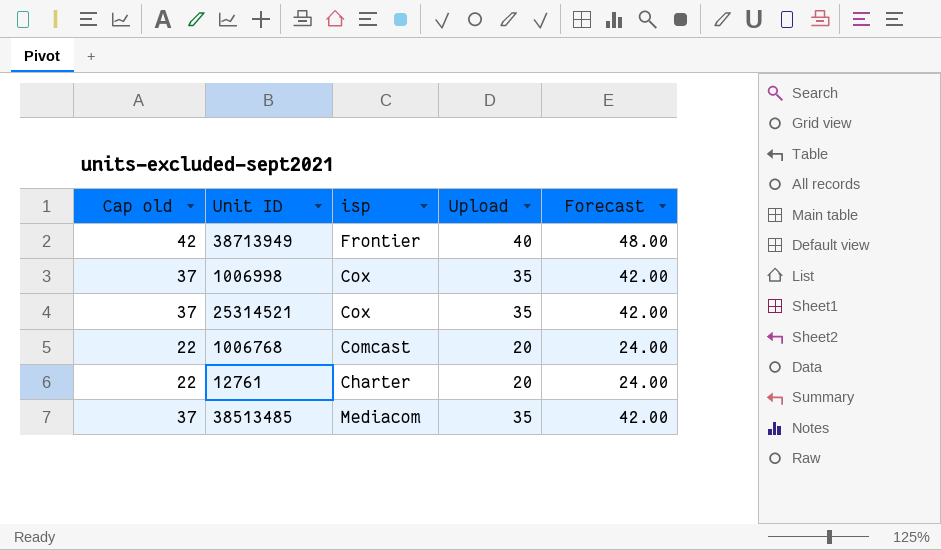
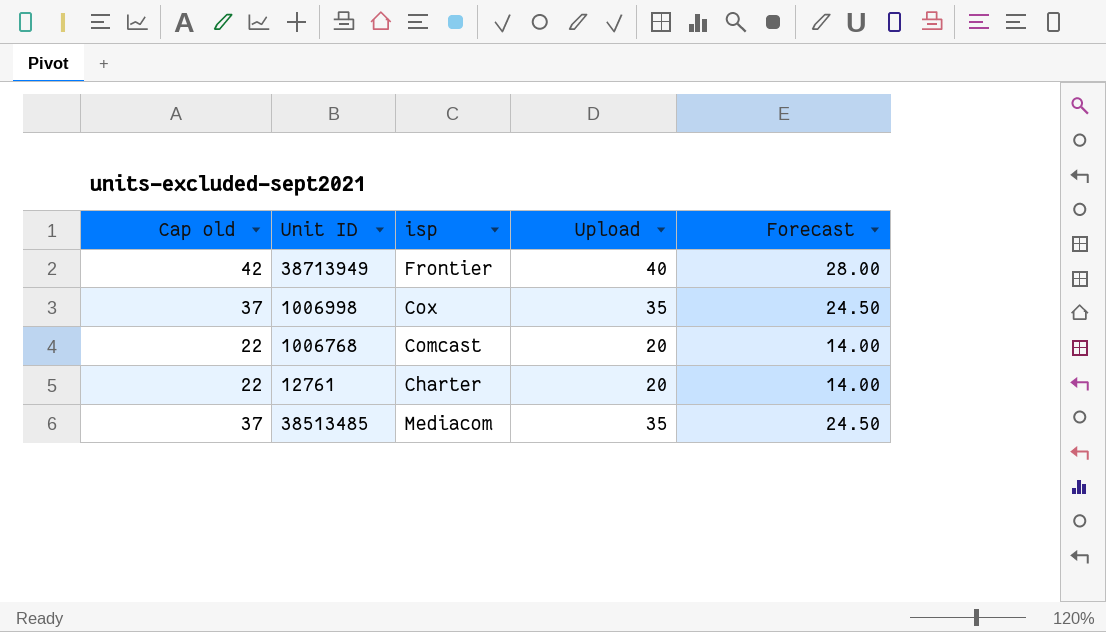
column Forecast | formula: [Upload] * 1.2 -> [Upload] * 0.7
row 25314521: 37 | Cox | 35 | 42.00 -> none

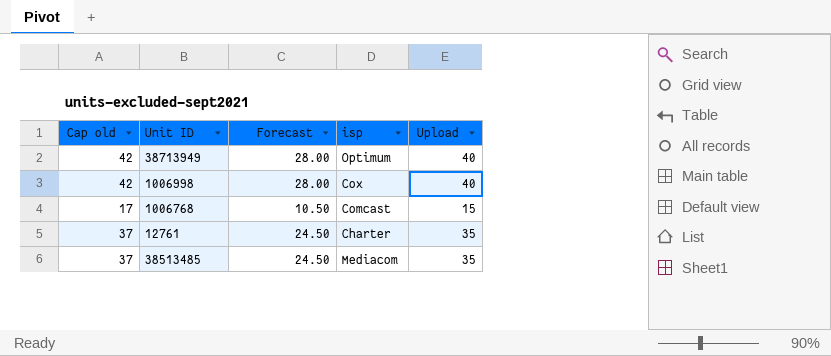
column Forecast | position: 5 -> 3
38713949 | isp: Frontier -> Optimum
1006998 | Cap old: 37 -> 42
1006998 | Forecast: 24.50 -> 28.00
1006998 | Upload: 35 -> 40
1006768 | Cap old: 22 -> 17
1006768 | Forecast: 14.00 -> 10.50
1006768 | Upload: 20 -> 15
12761 | Cap old: 22 -> 37
12761 | Forecast: 14.00 -> 24.50
12761 | Upload: 20 -> 35

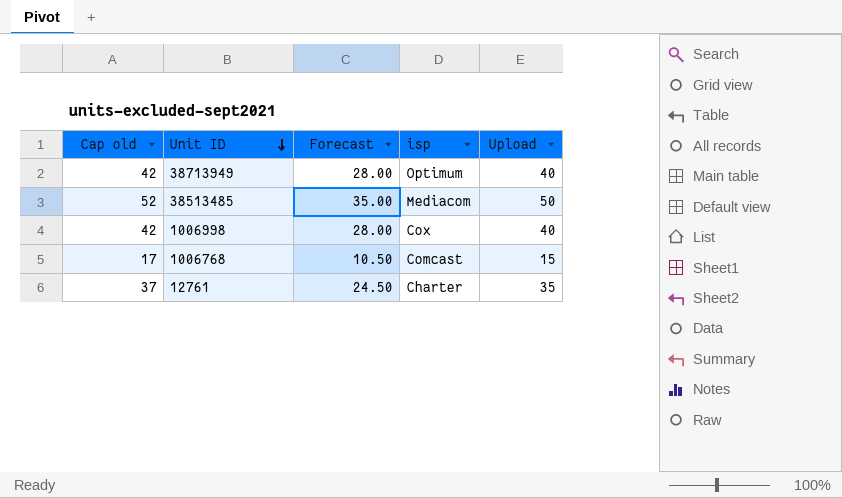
row order: none -> Unit ID descending
38513485 | Cap old: 37 -> 52
38513485 | Forecast: 24.50 -> 35.00
38513485 | Upload: 35 -> 50

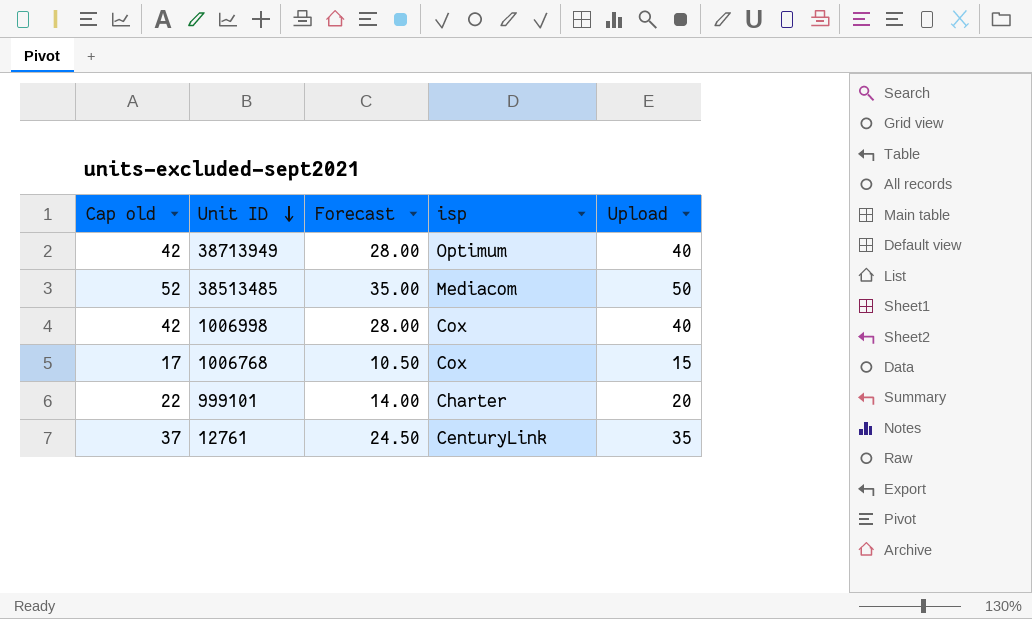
1006768 | isp: Comcast -> Cox
row 999101: none -> 22 | 14.00 | Charter | 20
12761 | isp: Charter -> CenturyLink

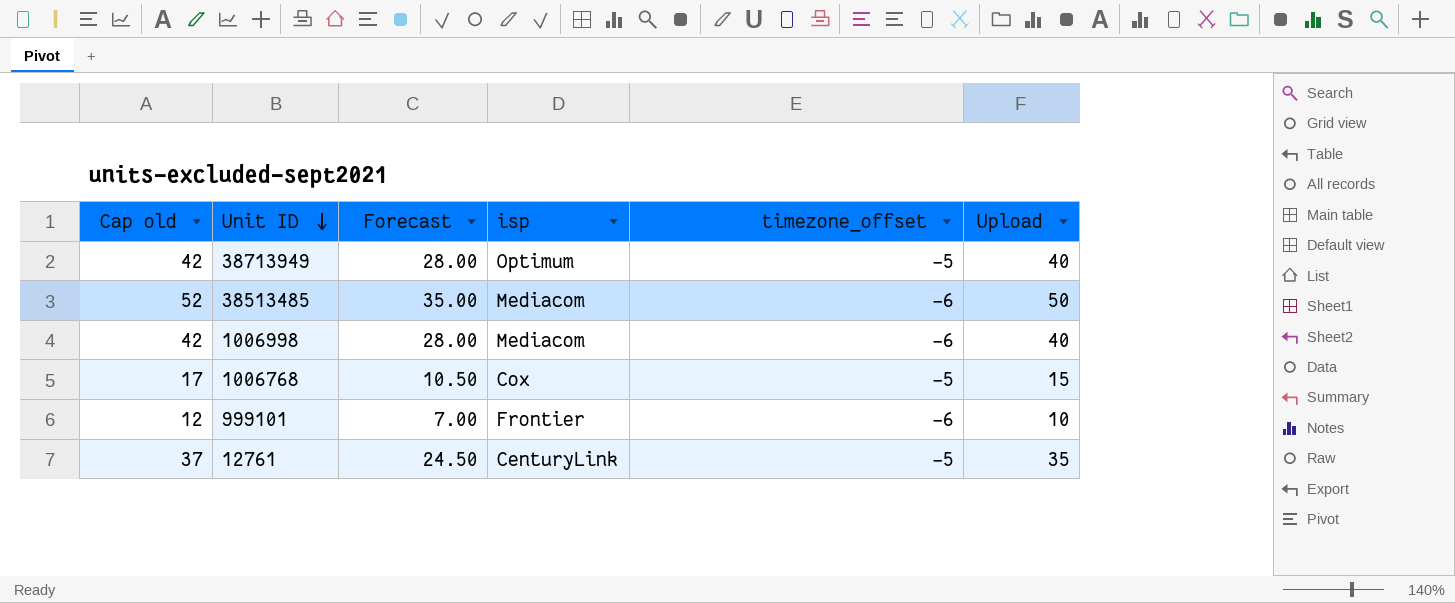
column timezone_offset | position: none -> 5
1006998 | isp: Cox -> Mediacom
999101 | Cap old: 22 -> 12
999101 | Forecast: 14.00 -> 7.00
999101 | isp: Charter -> Frontier
999101 | Upload: 20 -> 10

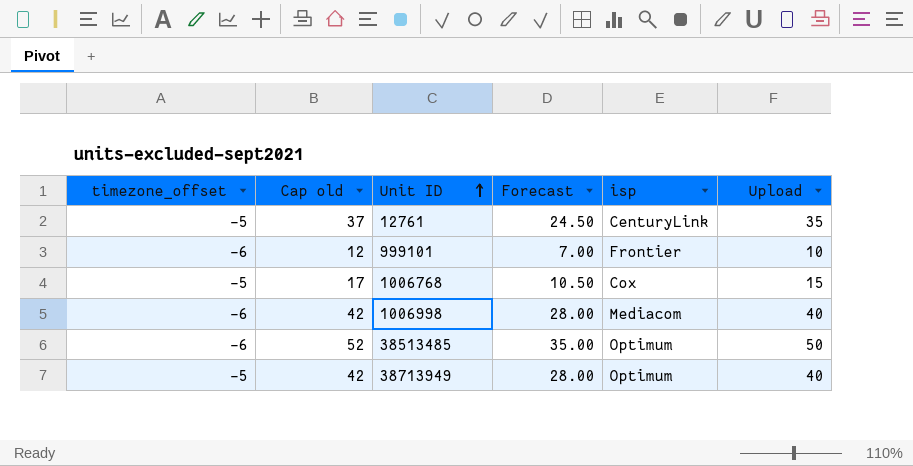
row order: Unit ID descending -> Unit ID ascending
column timezone_offset | position: 5 -> 1
38513485 | isp: Mediacom -> Optimum

